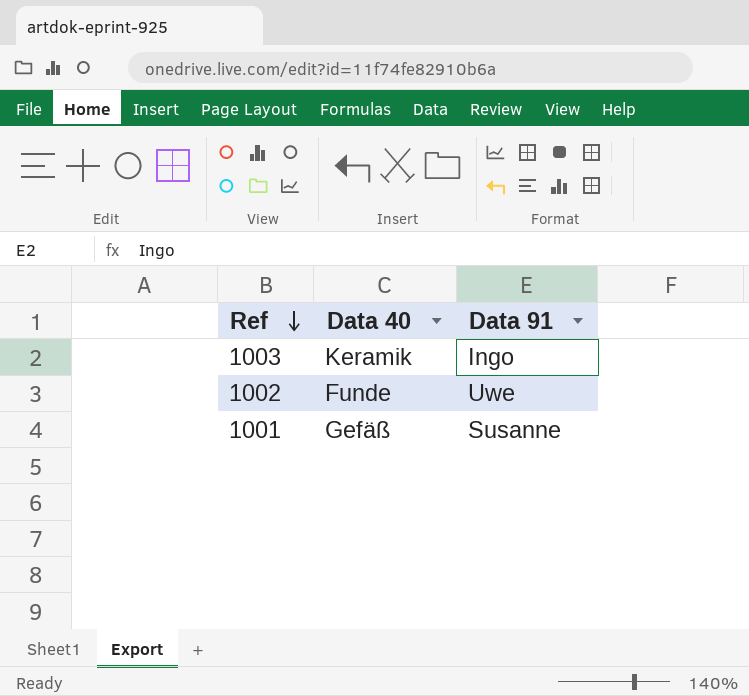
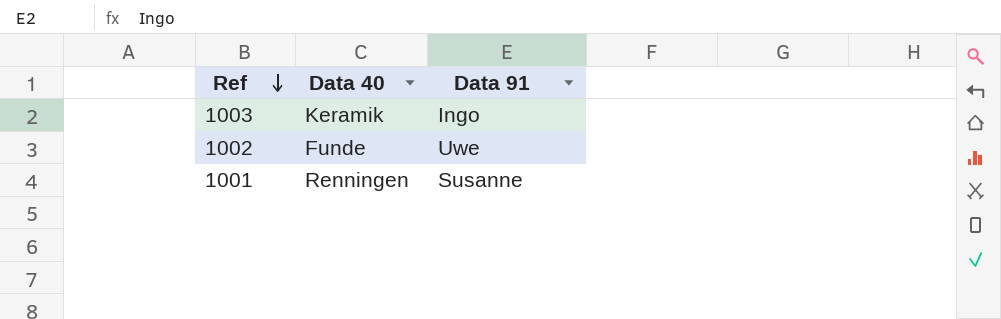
1001 | Data 40: Gefäß -> Renningen

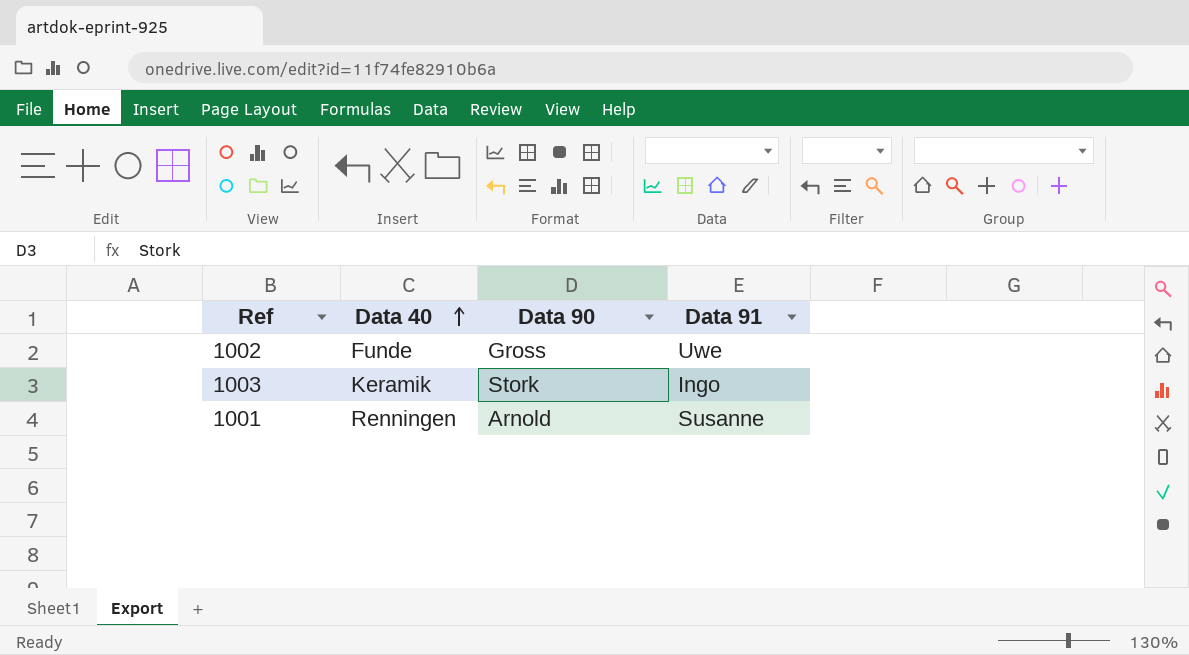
row order: Ref descending -> Data 40 ascending
column Data 90 | position: none -> 3

